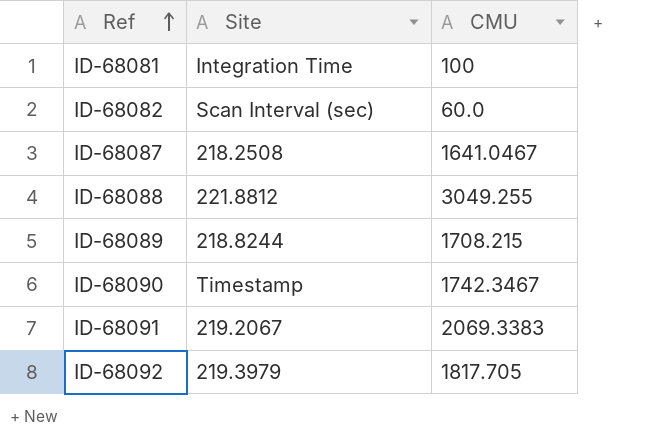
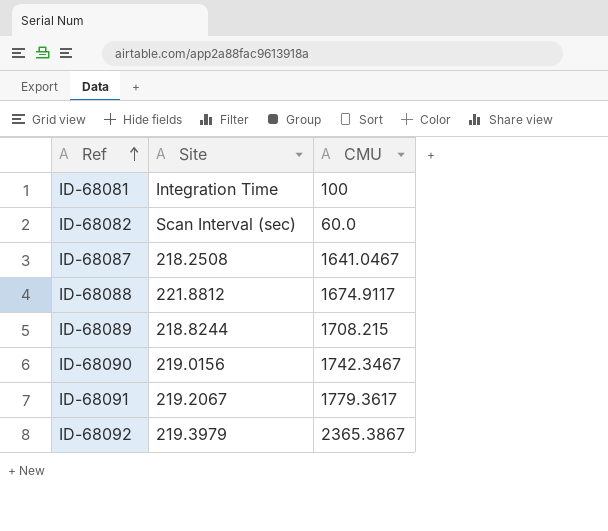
ID-68088 | CMU: 3049.255 -> 1674.9117
ID-68090 | Site: Timestamp -> 219.0156
ID-68091 | CMU: 2069.3383 -> 1779.3617
ID-68092 | CMU: 1817.705 -> 2365.3867

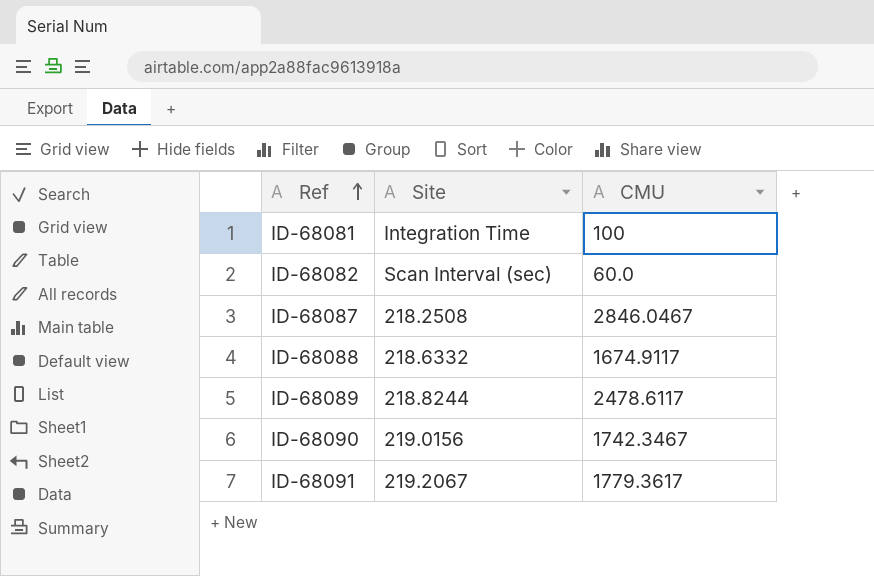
row ID-68092: 219.3979 | 2365.3867 -> none
ID-68087 | CMU: 1641.0467 -> 2846.0467
ID-68088 | Site: 221.8812 -> 218.6332
ID-68089 | CMU: 1708.215 -> 2478.6117

